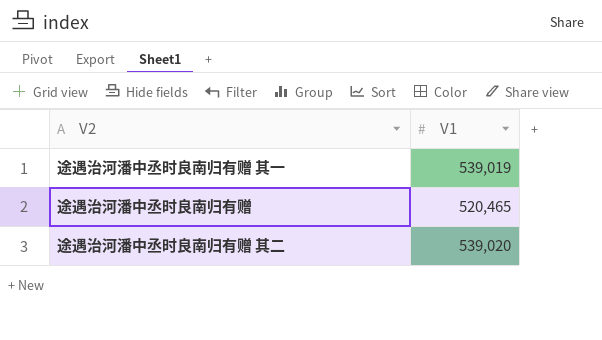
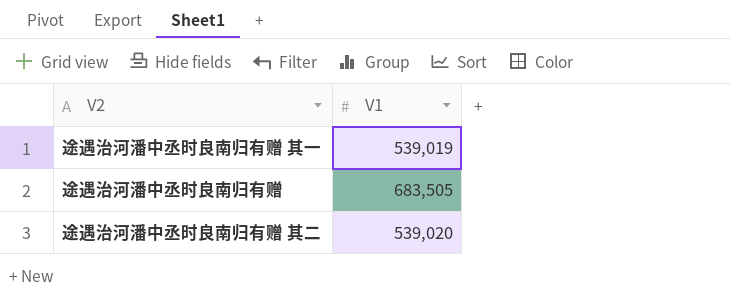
途遇治河潘中丞时良南归有赠 | V1: 520,465 -> 683,505

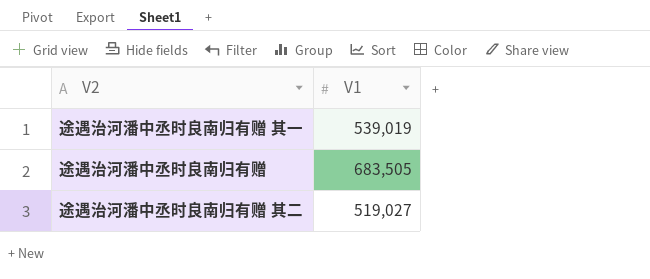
途遇治河潘中丞时良南归有赠 其二 | V1: 539,020 -> 519,027

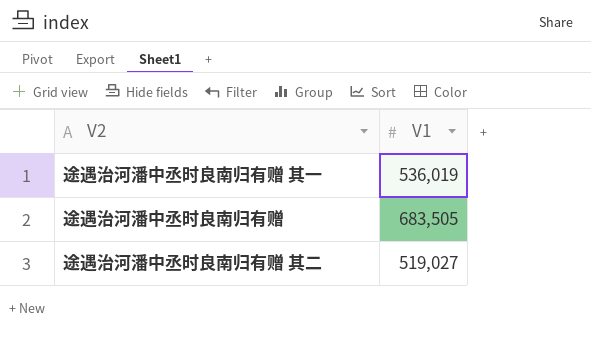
途遇治河潘中丞时良南归有赠 其一 | V1: 539,019 -> 536,019

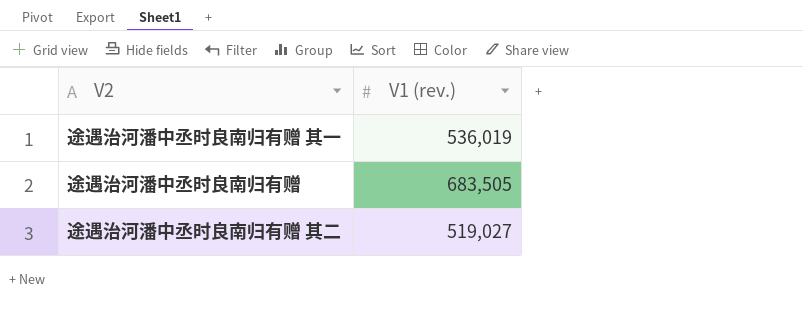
column name: V1 -> V1 (rev.)

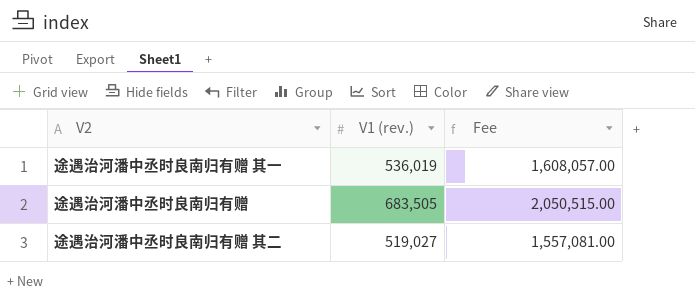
column Fee | formula: none -> [V1 (rev.)] * 3

